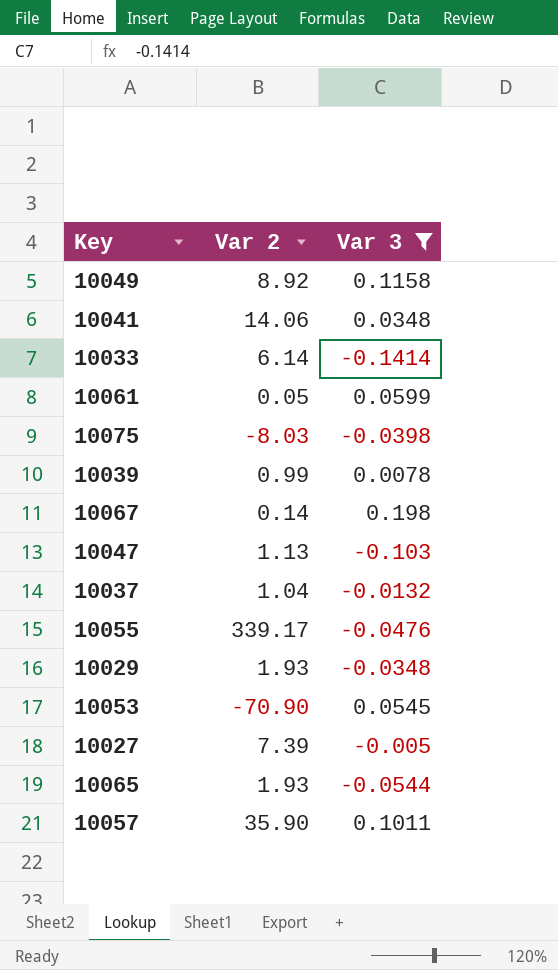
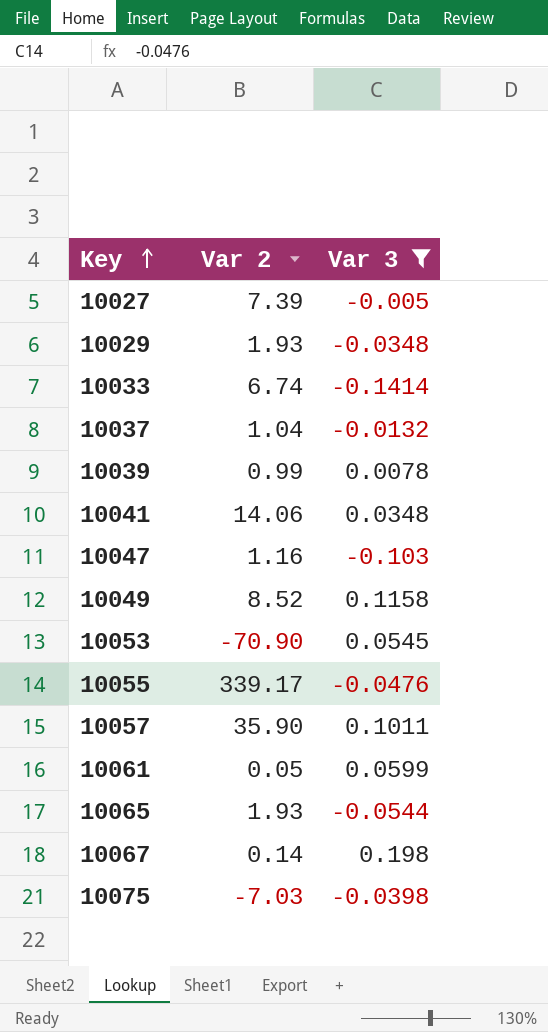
row order: none -> Key ascending
10033 | Var 2: 6.14 -> 6.74
10047 | Var 2: 1.13 -> 1.16
10049 | Var 2: 8.92 -> 8.52
10075 | Var 2: -8.03 -> -7.03

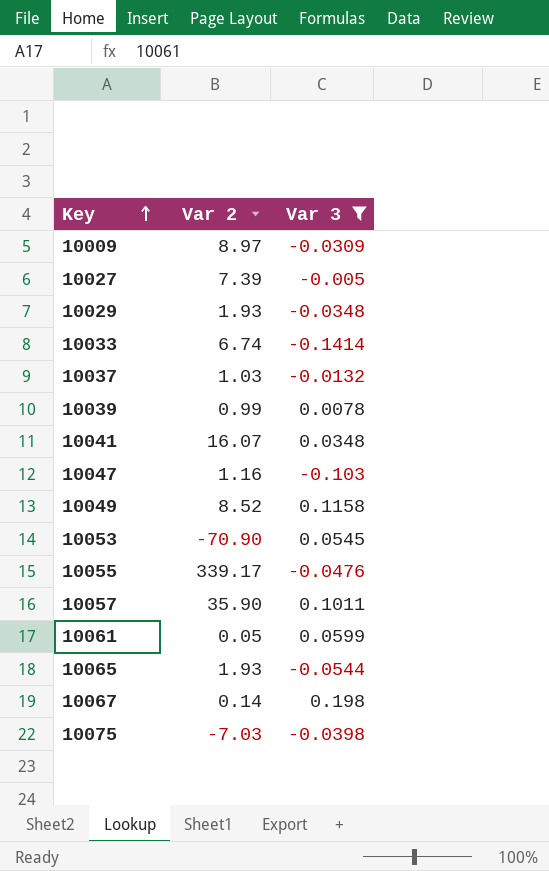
row 10009: none -> 8.97 | -0.0309
10037 | Var 2: 1.04 -> 1.03
10041 | Var 2: 14.06 -> 16.07

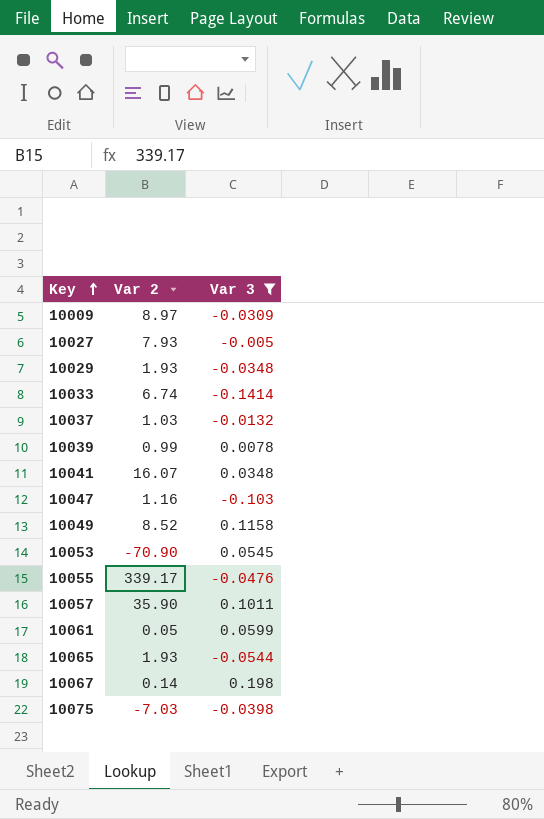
10027 | Var 2: 7.39 -> 7.93

